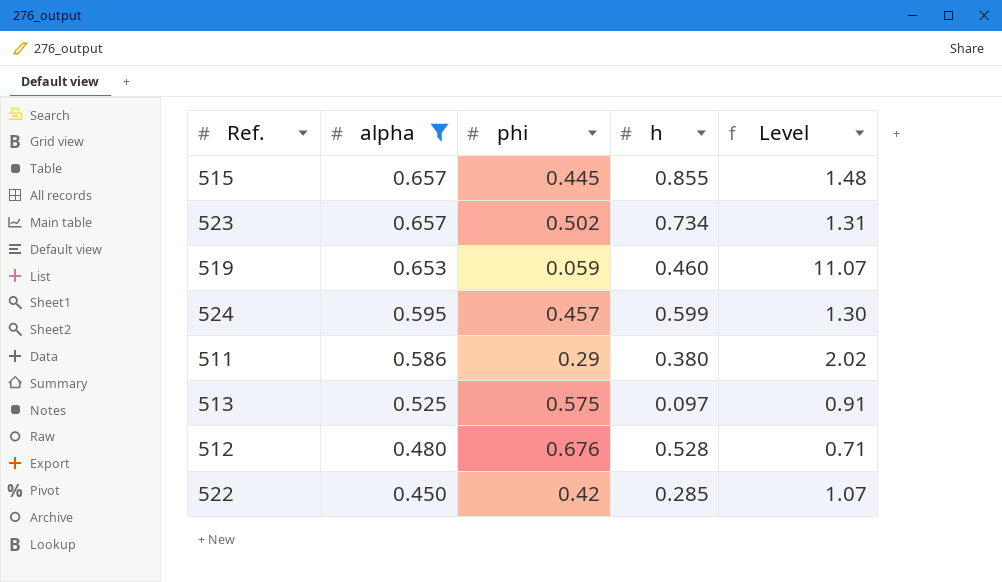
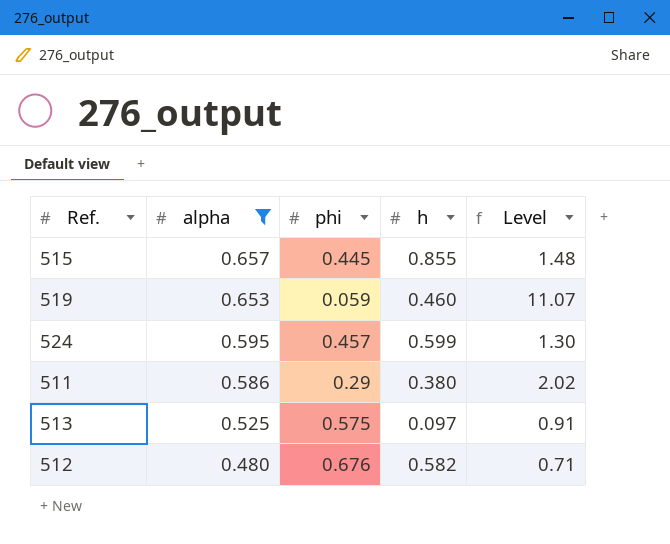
row 523: 0.657 | 0.502 | 0.734 | 1.31 -> none
row 522: 0.450 | 0.42 | 0.285 | 1.07 -> none
512 | h: 0.528 -> 0.582

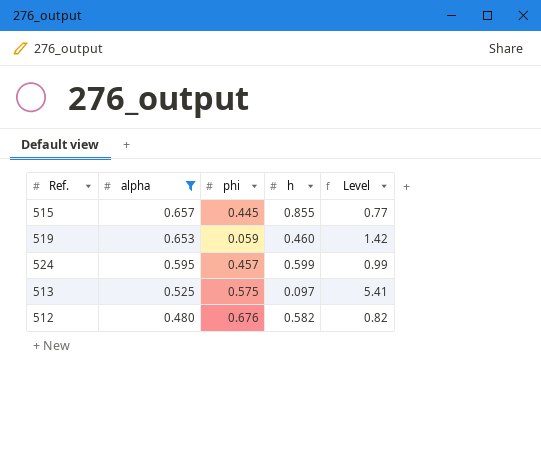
column Level | formula: [alpha] / [phi] -> [alpha] / [h]
row 511: 0.586 | 0.29 | 0.380 | 2.02 -> none

